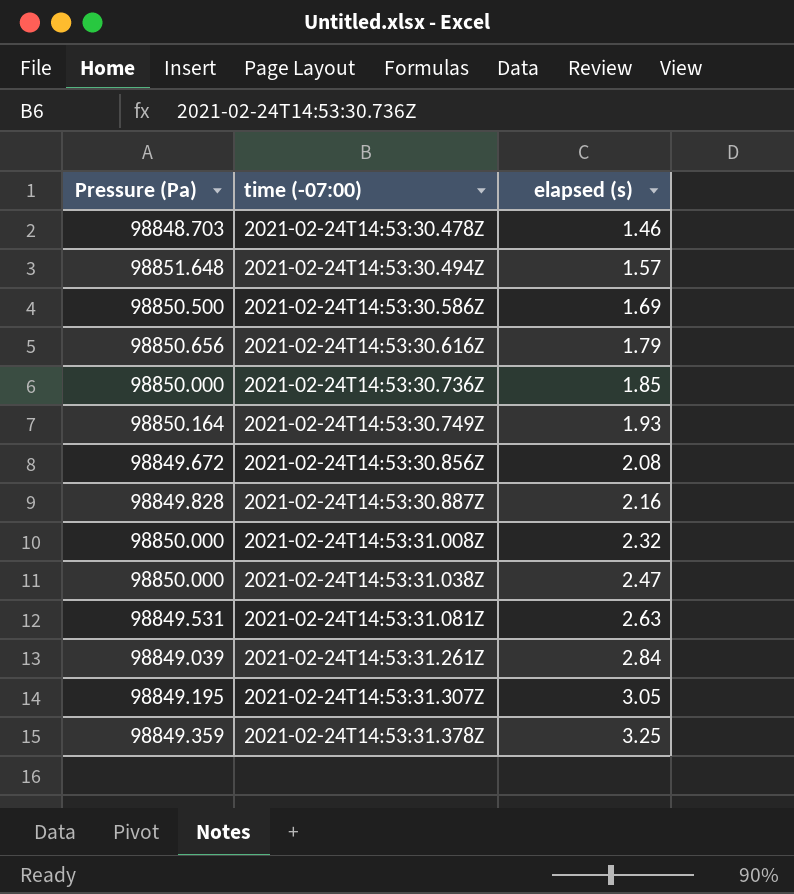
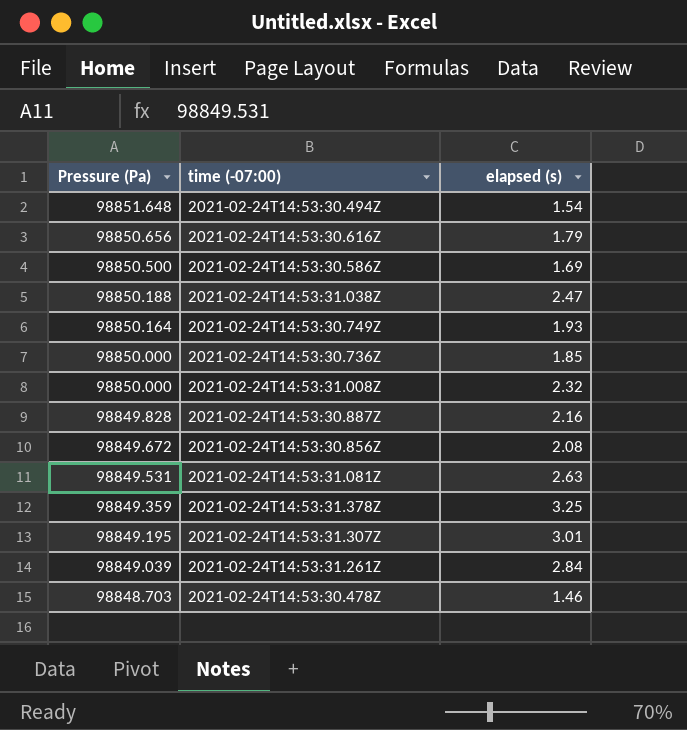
row order: time (-07:00) ascending -> Pressure (Pa) descending
2021-02-24T14:53:30.494Z | elapsed (s): 1.57 -> 1.54
2021-02-24T14:53:31.038Z | Pressure (Pa): 98850.000 -> 98850.188
2021-02-24T14:53:31.307Z | elapsed (s): 3.05 -> 3.01

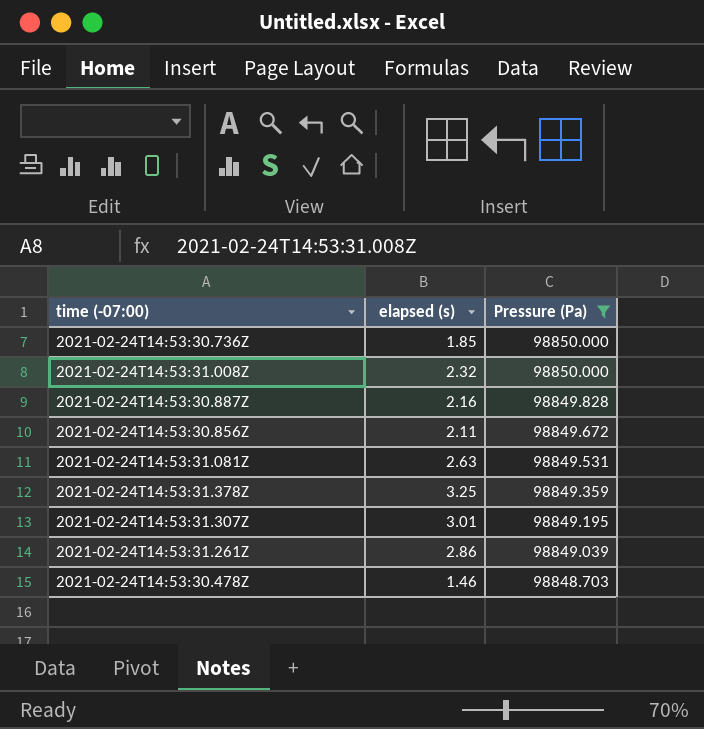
filter: none -> Pressure (Pa) <= 98850.000
column Pressure (Pa) | position: 1 -> 3
2021-02-24T14:53:30.856Z | elapsed (s): 2.08 -> 2.11
2021-02-24T14:53:31.261Z | elapsed (s): 2.84 -> 2.86

